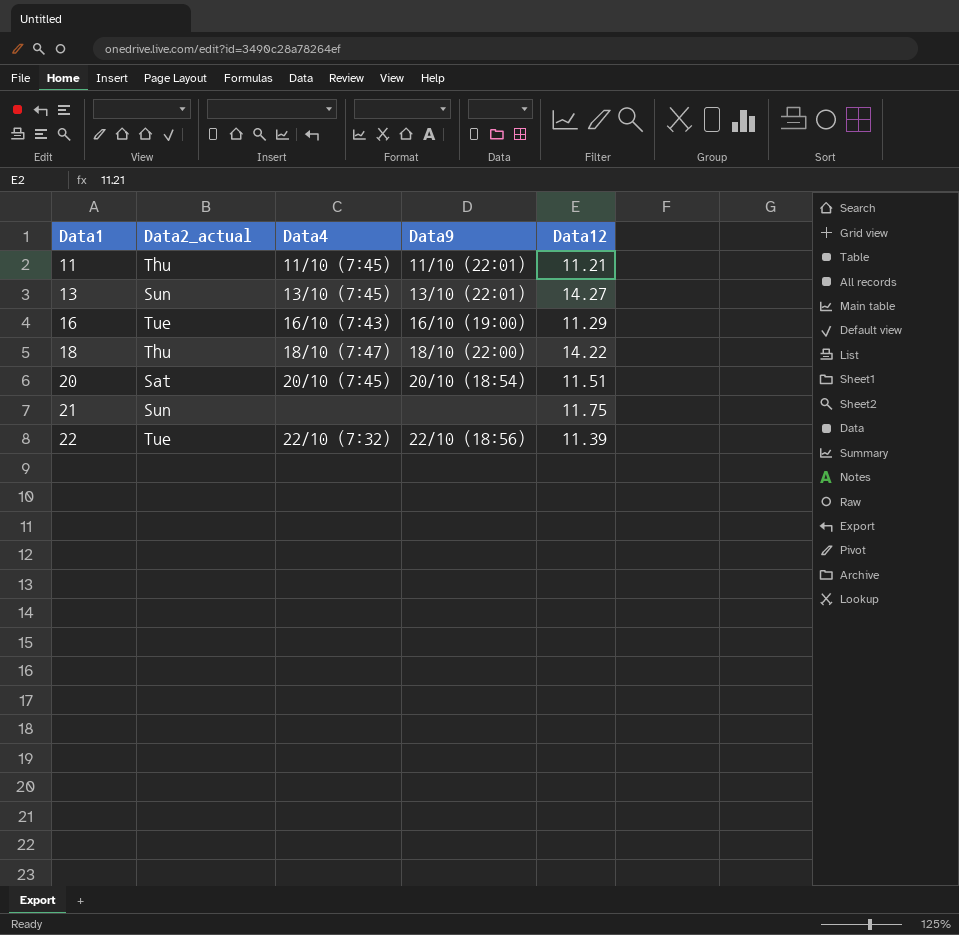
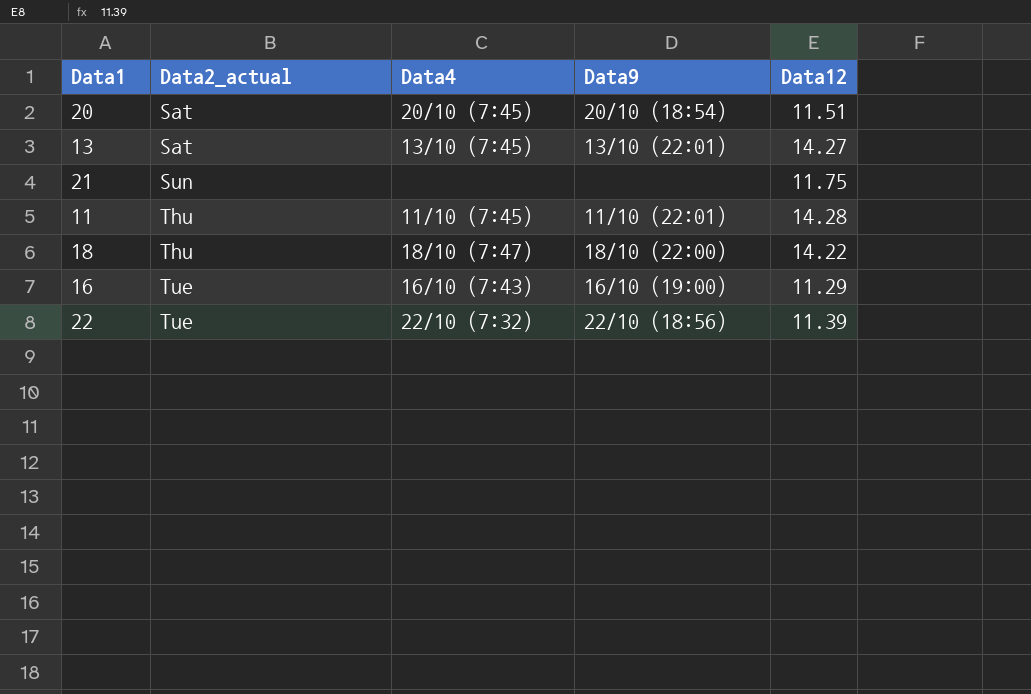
row order: Data1 ascending -> Data2_actual ascending
13 | Data2_actual: Sun -> Sat
11 | Data12: 11.21 -> 14.28

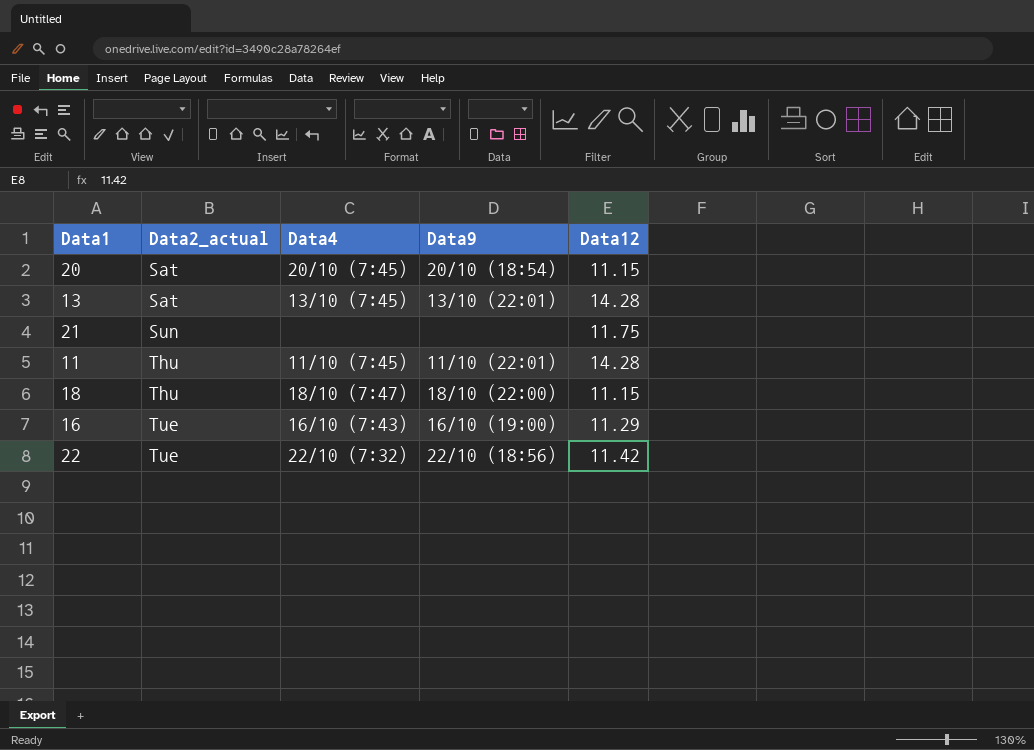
20 | Data12: 11.51 -> 11.15
13 | Data12: 14.27 -> 14.28
18 | Data12: 14.22 -> 11.15
22 | Data12: 11.39 -> 11.42

